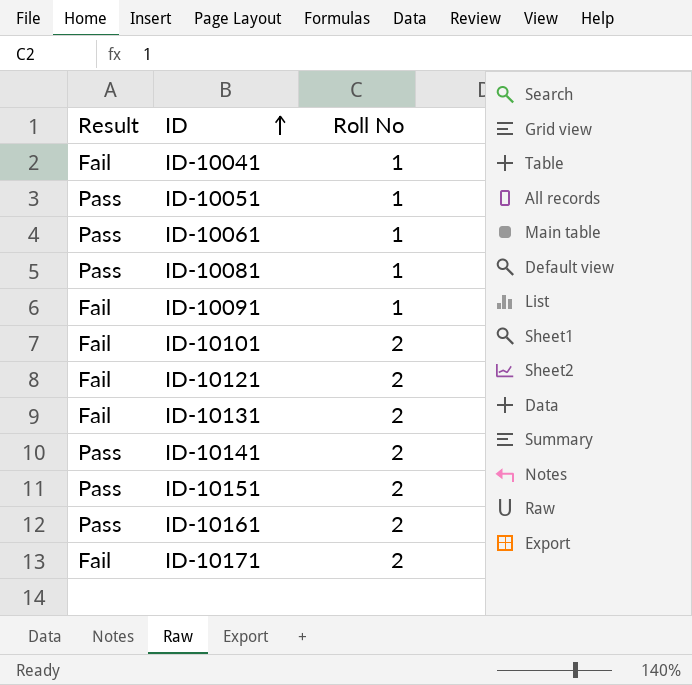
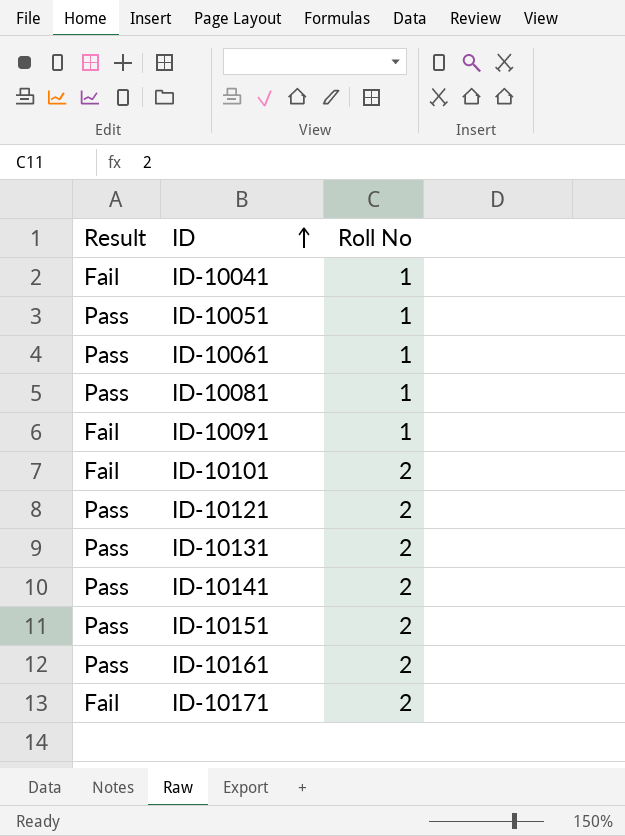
ID-10121 | Result: Fail -> Pass
ID-10131 | Result: Fail -> Pass

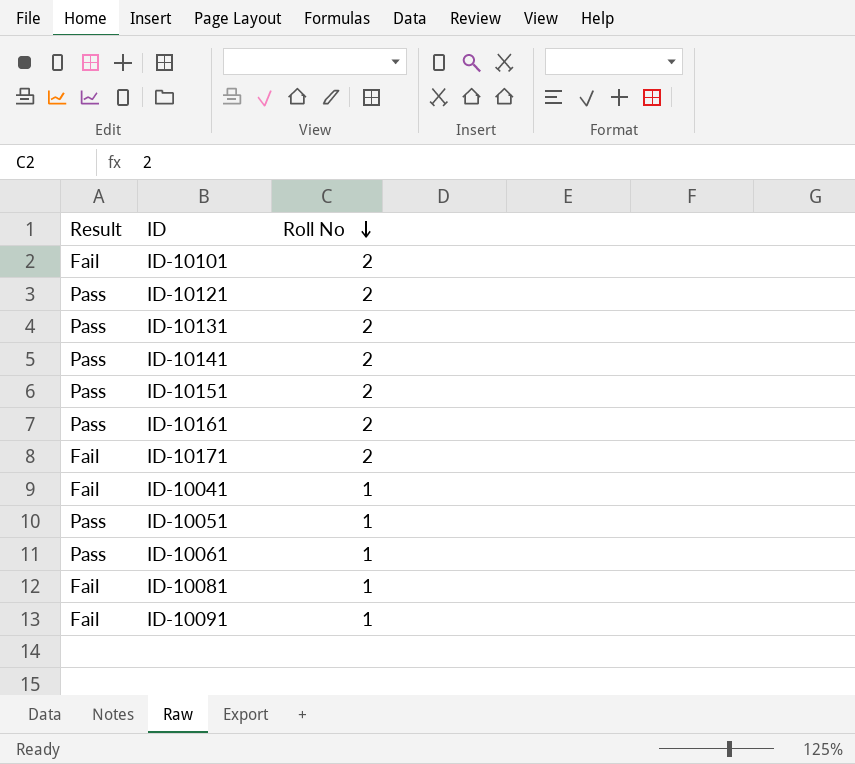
row order: ID ascending -> Roll No descending
ID-10081 | Result: Pass -> Fail

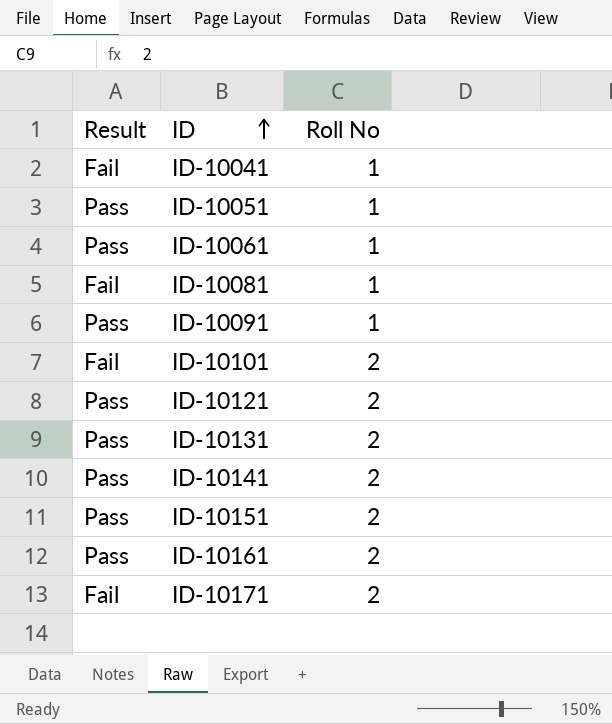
row order: Roll No descending -> ID ascending
ID-10091 | Result: Fail -> Pass

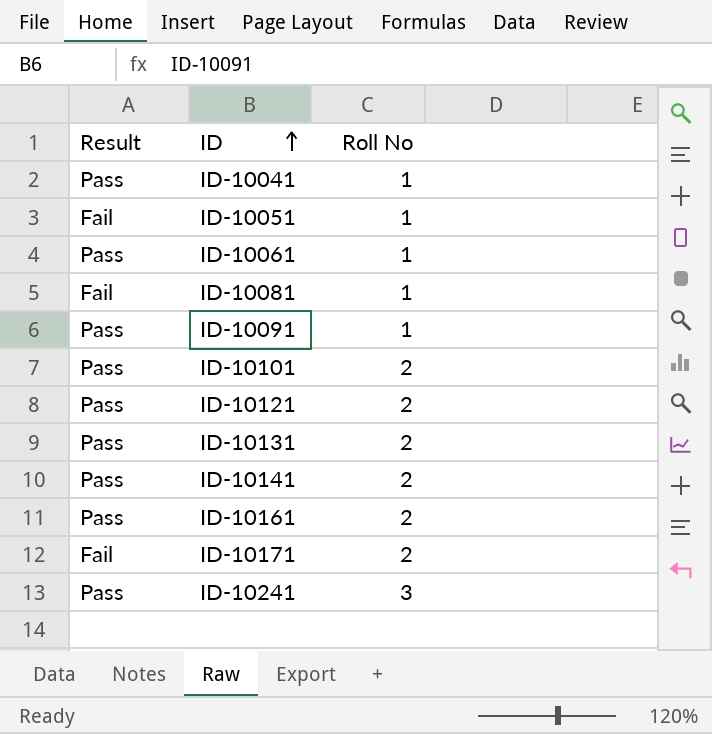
row ID-10151: Pass | 2 -> none
ID-10041 | Result: Fail -> Pass
ID-10051 | Result: Pass -> Fail
ID-10101 | Result: Fail -> Pass
row ID-10241: none -> Pass | 3

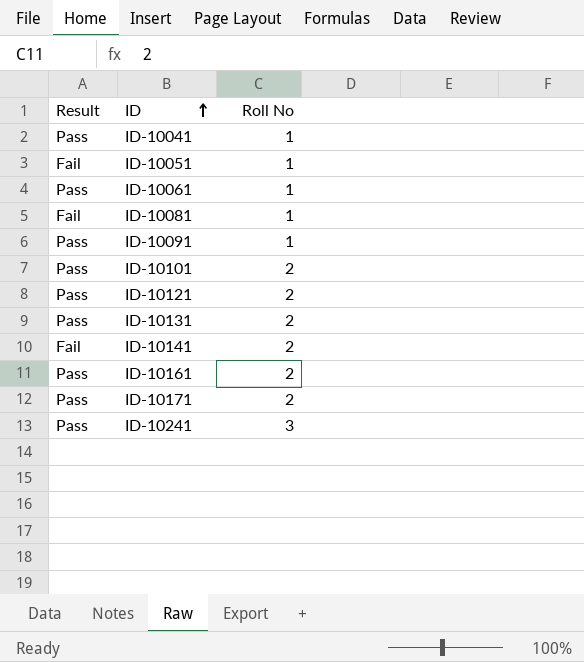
ID-10141 | Result: Pass -> Fail
ID-10171 | Result: Fail -> Pass

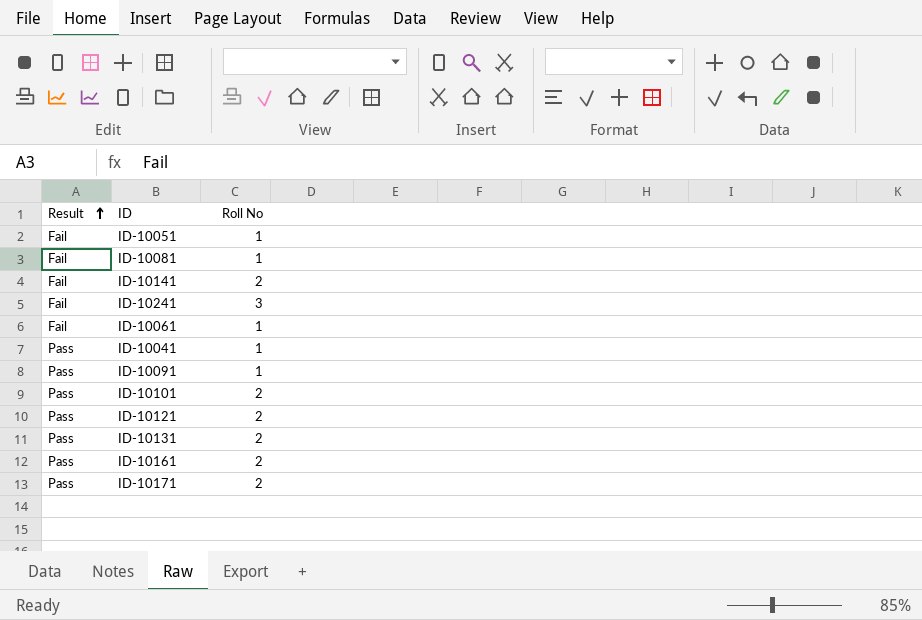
row order: ID ascending -> Result ascending
ID-10241 | Result: Pass -> Fail
ID-10061 | Result: Pass -> Fail

